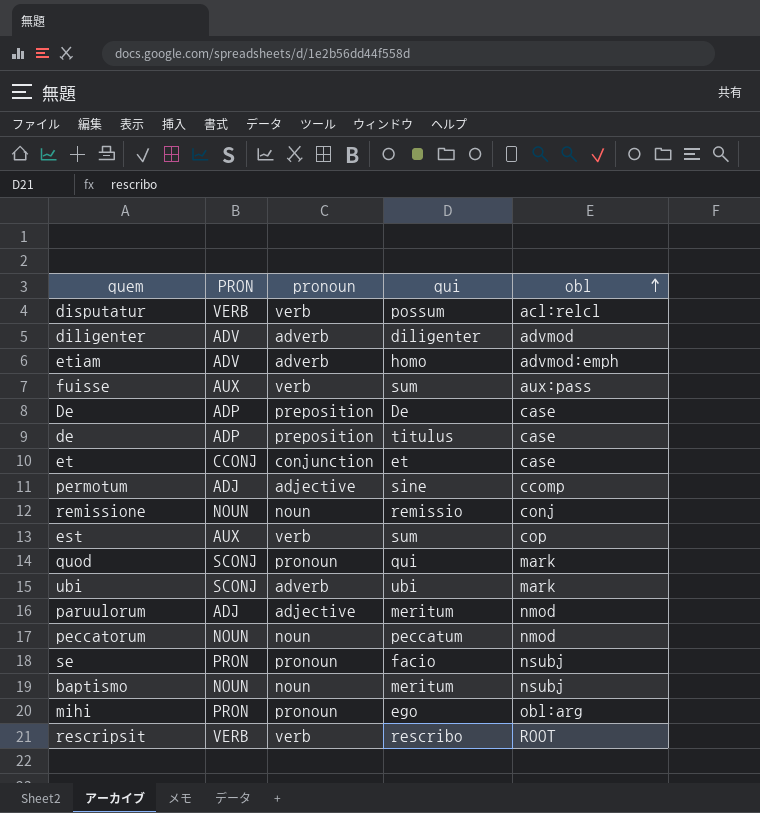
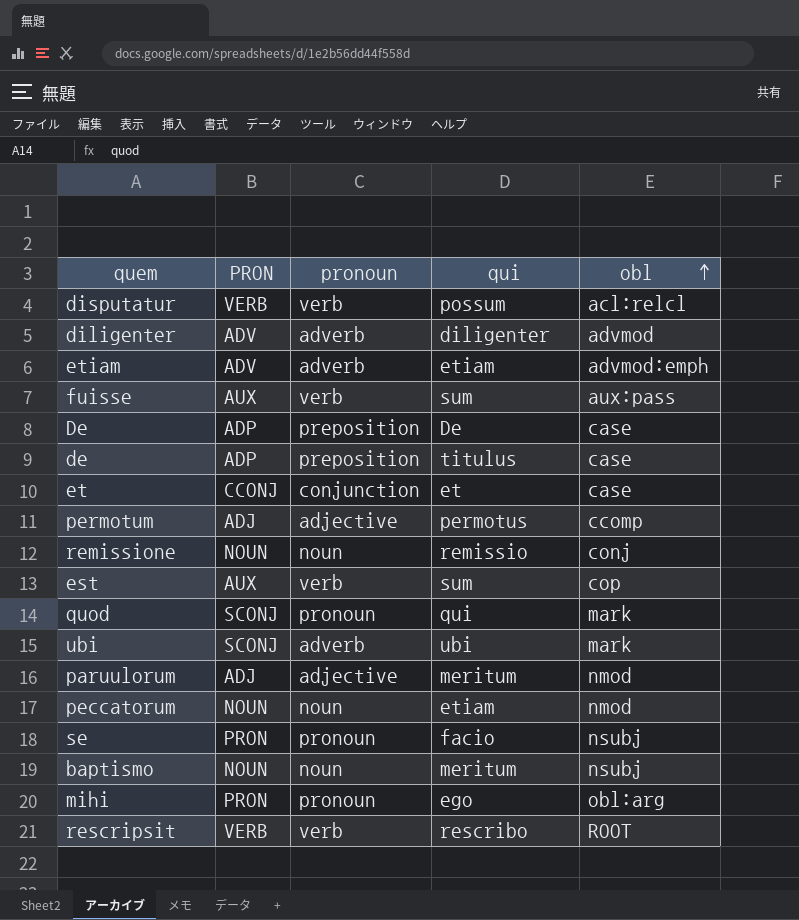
etiam | qui: homo -> etiam
permotum | qui: sine -> permotus
peccatorum | qui: peccatum -> etiam

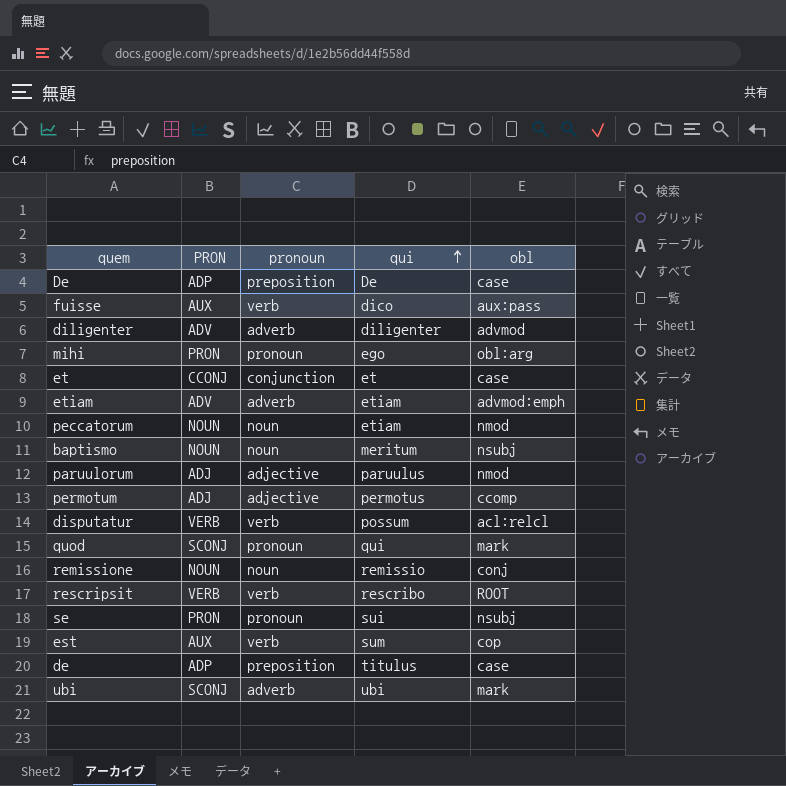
row order: obl ascending -> qui ascending
fuisse | qui: sum -> dico
paruulorum | qui: meritum -> paruulus
se | qui: facio -> sui

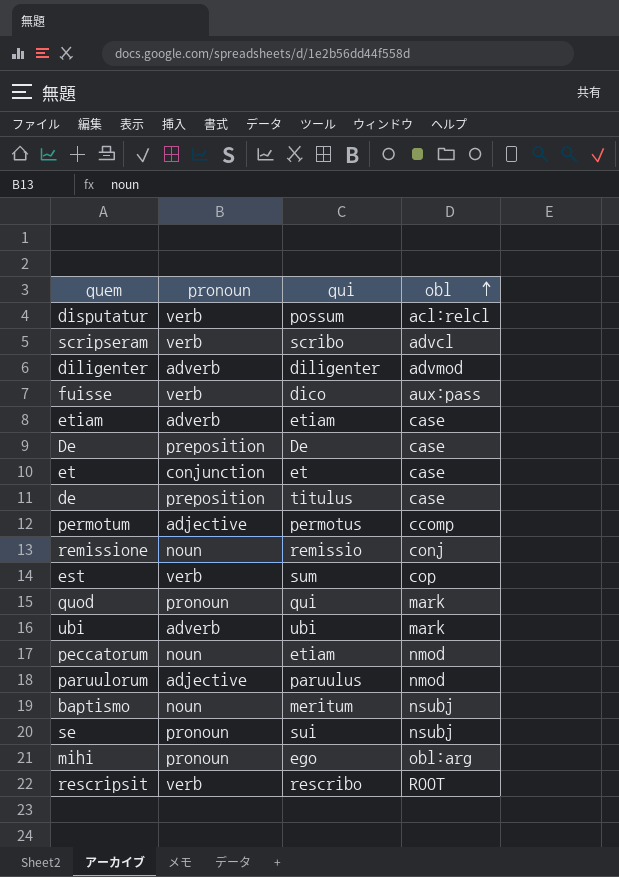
row order: qui ascending -> obl ascending
column PRON | position: 2 -> none
row scripseram: none -> verb | scribo | advcl
etiam | obl: advmod:emph -> case

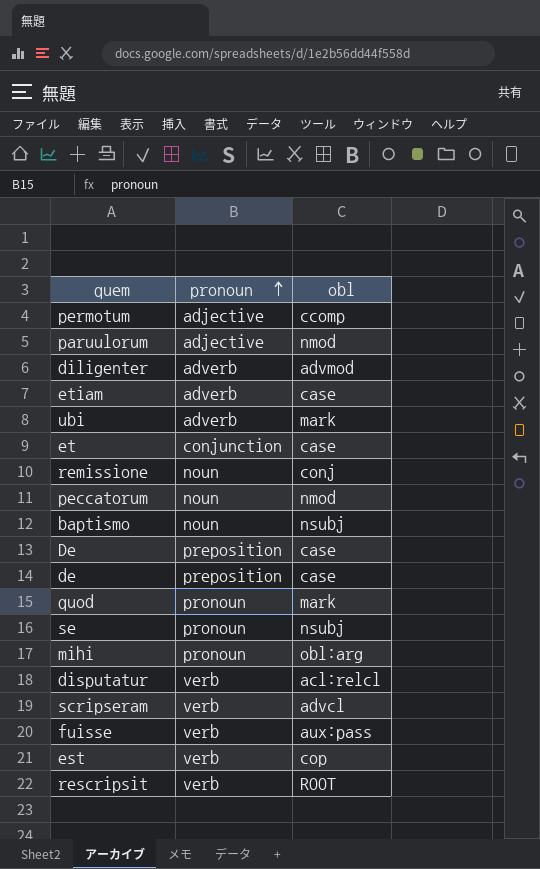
row order: obl ascending -> pronoun ascending
column qui | position: 3 -> none

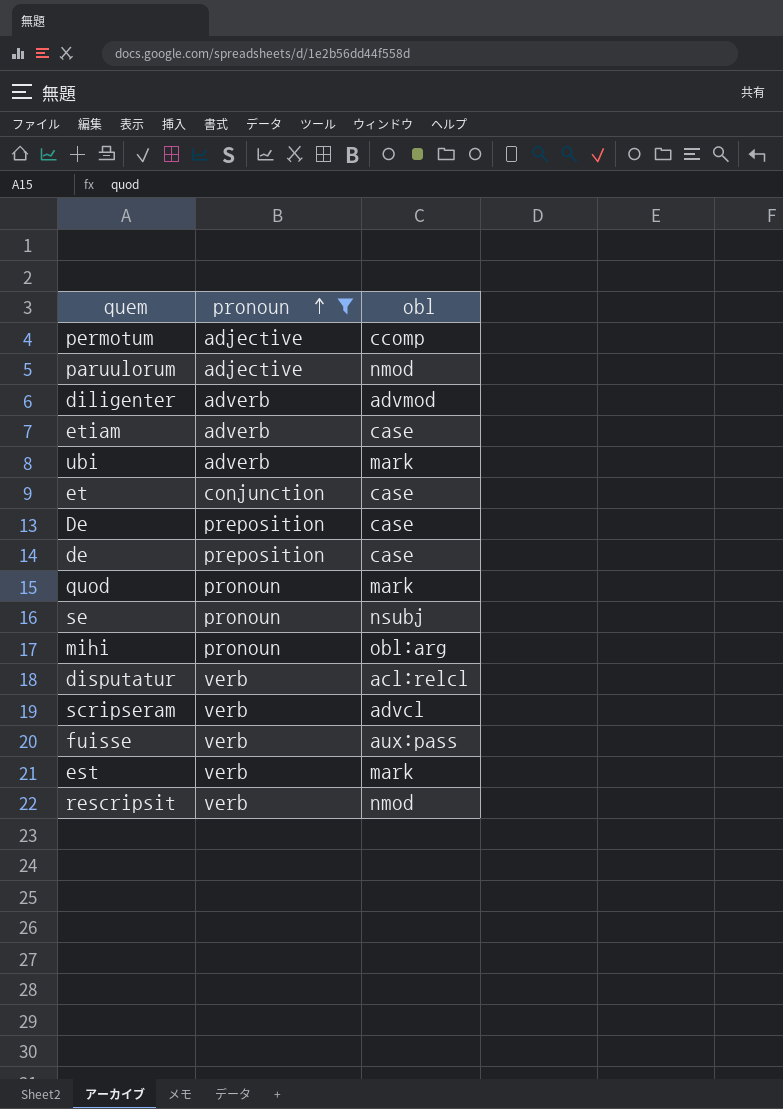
filter: none -> pronoun != noun
est | obl: cop -> mark
rescripsit | obl: ROOT -> nmod

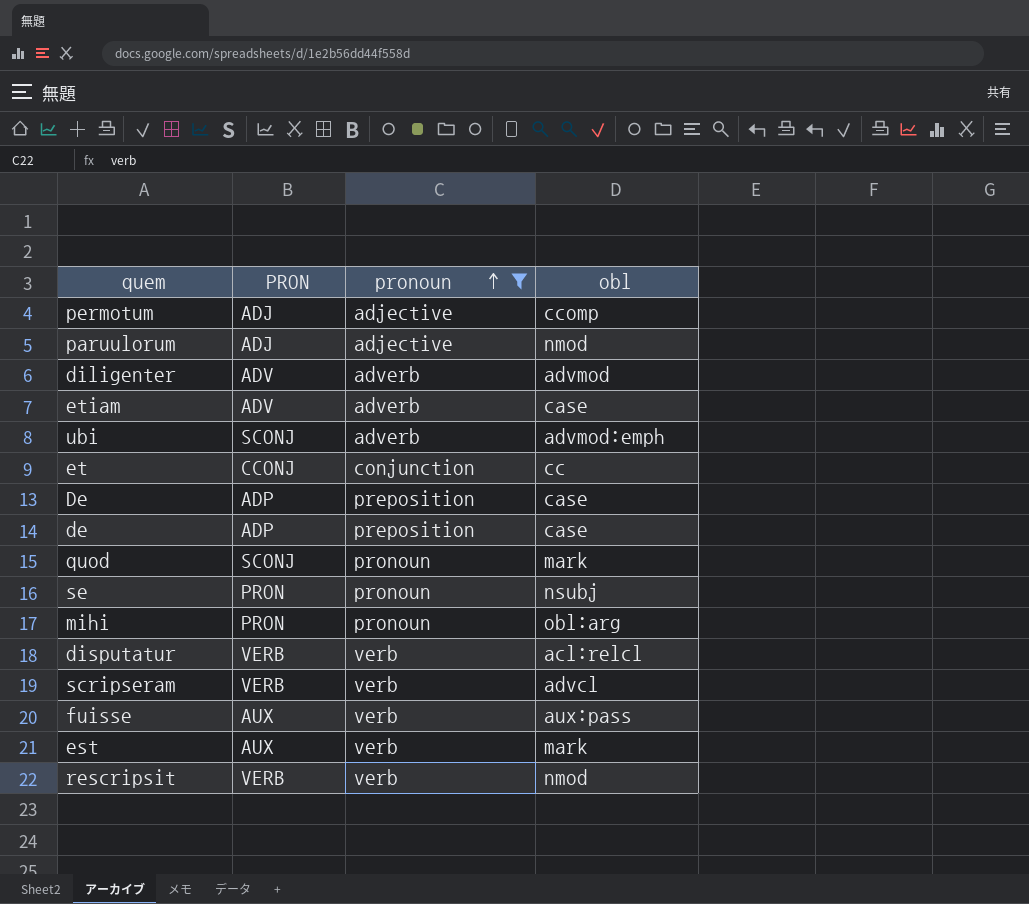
column PRON | position: none -> 2
ubi | obl: mark -> advmod:emph
et | obl: case -> cc

